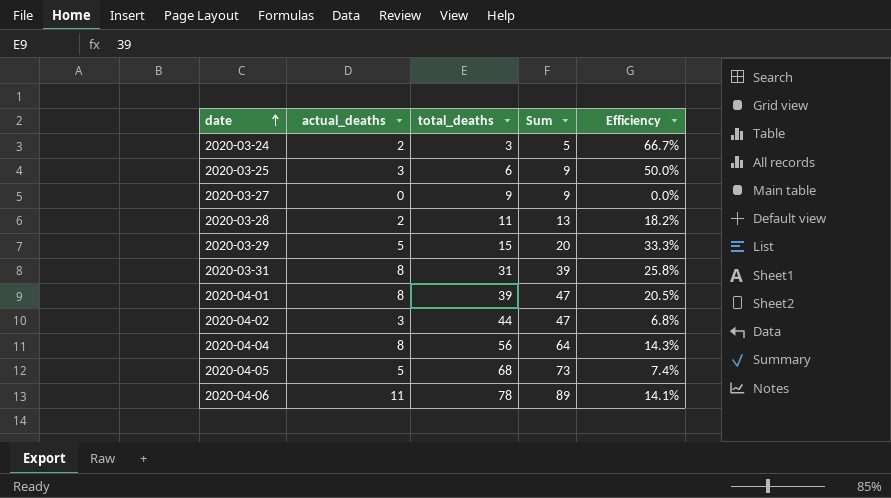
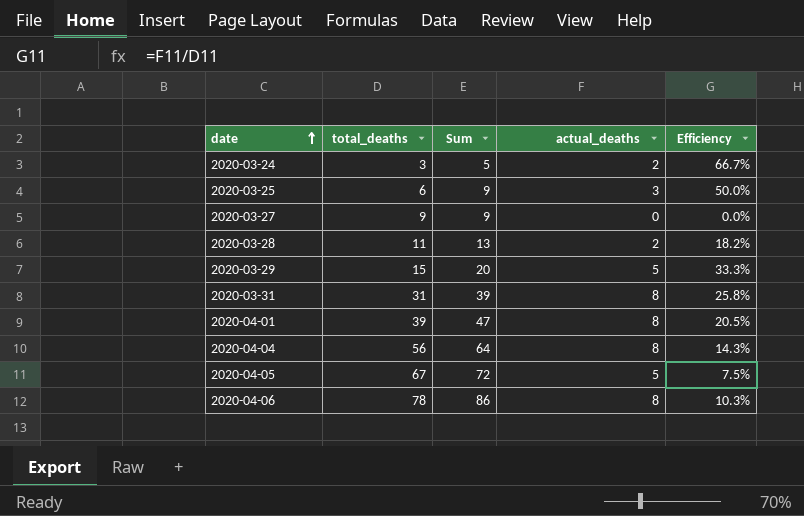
column actual_deaths | position: 2 -> 4
row 2020-04-02: 3 | 44 | 47 | 6.8% -> none
2020-04-05 | total_deaths: 68 -> 67
2020-04-05 | Sum: 73 -> 72
2020-04-05 | Efficiency: 7.4% -> 7.5%
2020-04-06 | Sum: 89 -> 86
2020-04-06 | actual_deaths: 11 -> 8
2020-04-06 | Efficiency: 14.1% -> 10.3%

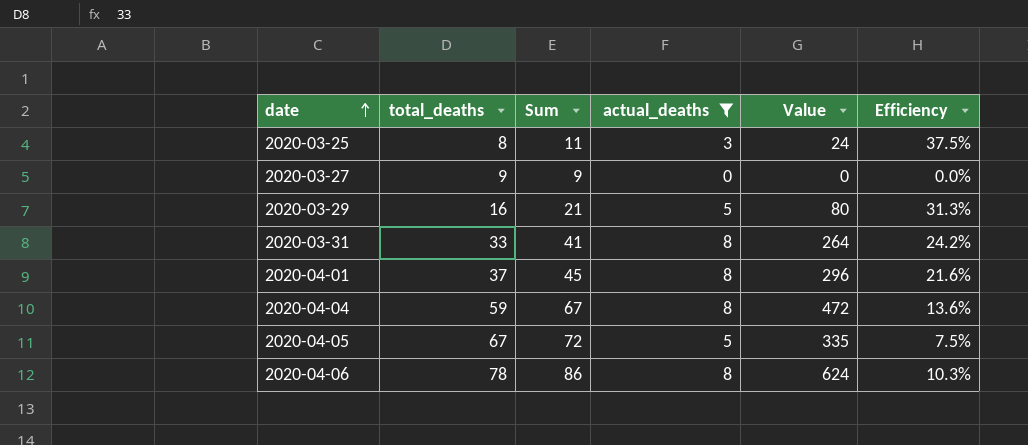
filter: none -> actual_deaths != 2
column Value | formula: none -> [total_deaths] * [actual_deaths]
2020-03-25 | total_deaths: 6 -> 8
2020-03-25 | Sum: 9 -> 11
2020-03-25 | Efficiency: 50.0% -> 37.5%
2020-03-29 | total_deaths: 15 -> 16
2020-03-29 | Sum: 20 -> 21
2020-03-29 | Efficiency: 33.3% -> 31.3%
2020-03-31 | total_deaths: 31 -> 33
2020-03-31 | Sum: 39 -> 41
2020-03-31 | Efficiency: 25.8% -> 24.2%
2020-04-01 | total_deaths: 39 -> 37
2020-04-01 | Sum: 47 -> 45
2020-04-01 | Efficiency: 20.5% -> 21.6%
2020-04-04 | total_deaths: 56 -> 59
2020-04-04 | Sum: 64 -> 67
2020-04-04 | Efficiency: 14.3% -> 13.6%

